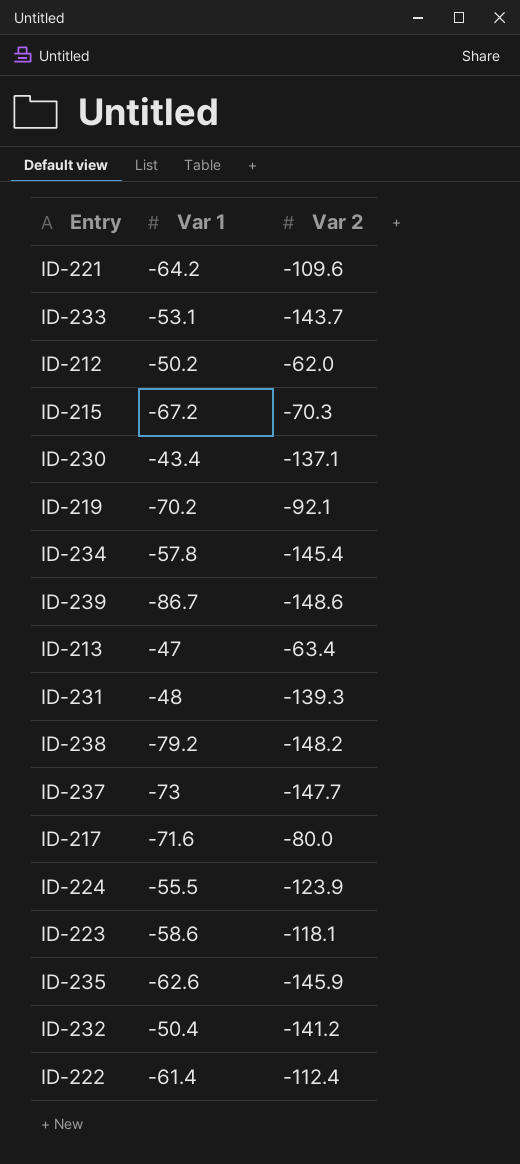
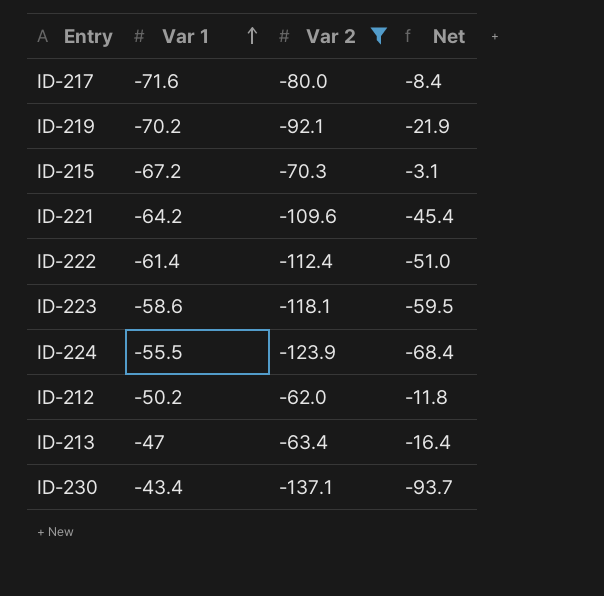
filter: none -> Var 2 >= -137.1
row order: none -> Var 1 ascending
column Net | formula: none -> [Var 2] - [Var 1]

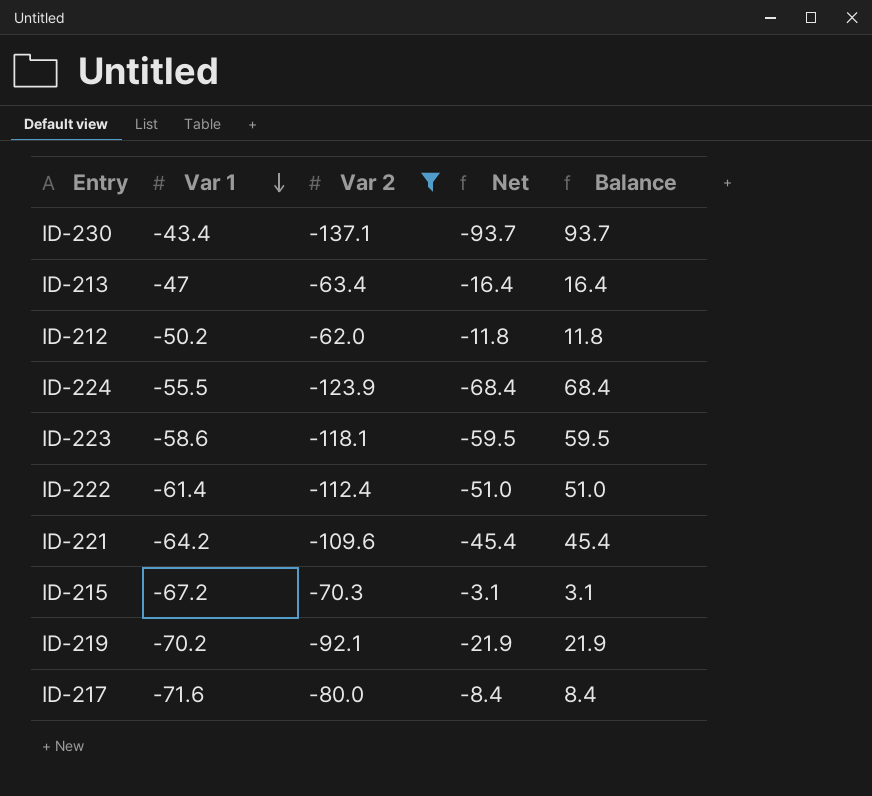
row order: Var 1 ascending -> Var 1 descending
column Balance | formula: none -> [Var 1] - [Var 2]

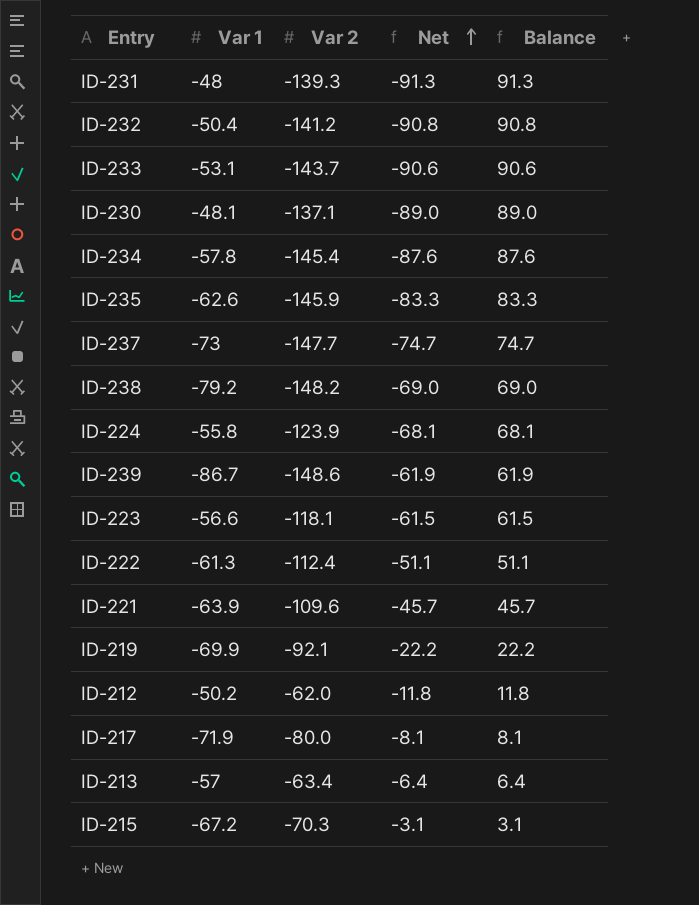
filter: Var 2 >= -137.1 -> none
row order: Var 1 descending -> Net ascending
ID-230 | Var 1: -43.4 -> -48.1
ID-230 | Net: -93.7 -> -89.0
ID-230 | Balance: 93.7 -> 89.0
ID-224 | Var 1: -55.5 -> -55.8
ID-224 | Net: -68.4 -> -68.1
ID-224 | Balance: 68.4 -> 68.1
ID-223 | Var 1: -58.6 -> -56.6
ID-223 | Net: -59.5 -> -61.5
ID-223 | Balance: 59.5 -> 61.5
ID-222 | Var 1: -61.4 -> -61.3
ID-222 | Net: -51.0 -> -51.1
ID-222 | Balance: 51.0 -> 51.1
ID-221 | Var 1: -64.2 -> -63.9
ID-221 | Net: -45.4 -> -45.7
ID-221 | Balance: 45.4 -> 45.7
ID-219 | Var 1: -70.2 -> -69.9
ID-219 | Net: -21.9 -> -22.2
ID-219 | Balance: 21.9 -> 22.2
ID-217 | Var 1: -71.6 -> -71.9
ID-217 | Net: -8.4 -> -8.1
ID-217 | Balance: 8.4 -> 8.1
ID-213 | Var 1: -47 -> -57
ID-213 | Net: -16.4 -> -6.4
ID-213 | Balance: 16.4 -> 6.4

